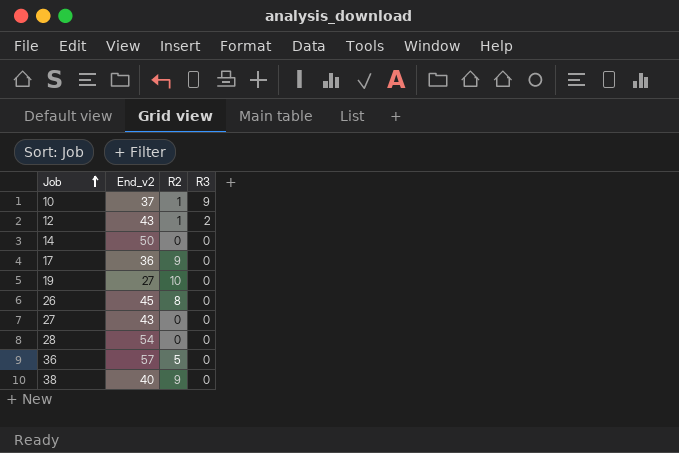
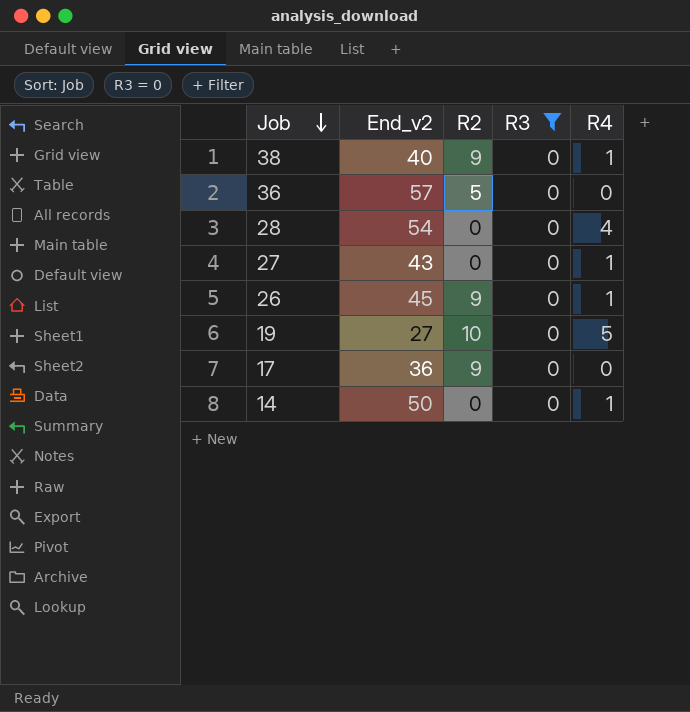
filter: none -> R3 = 0
row order: Job ascending -> Job descending
column R4 | position: none -> 5
26 | R2: 8 -> 9

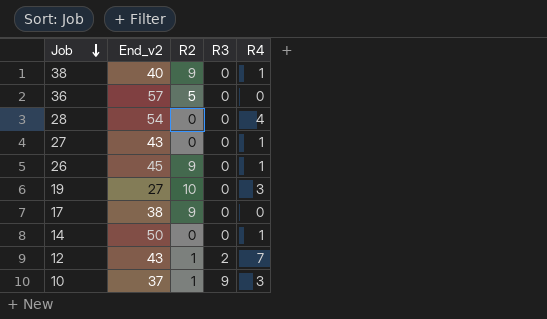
filter: R3 = 0 -> none
19 | R4: 5 -> 3
17 | End_v2: 36 -> 38

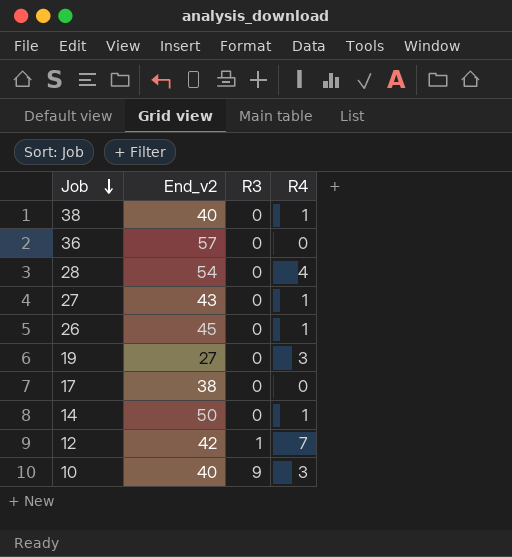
column R2 | position: 3 -> none
12 | End_v2: 43 -> 42
12 | R3: 2 -> 1
10 | End_v2: 37 -> 40

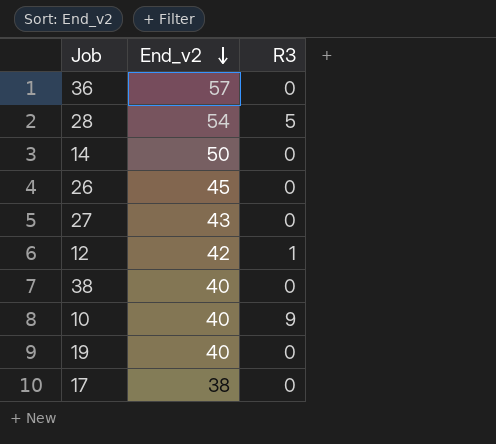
row order: Job descending -> End_v2 descending
column R4 | position: 4 -> none
28 | R3: 0 -> 5
19 | End_v2: 27 -> 40

